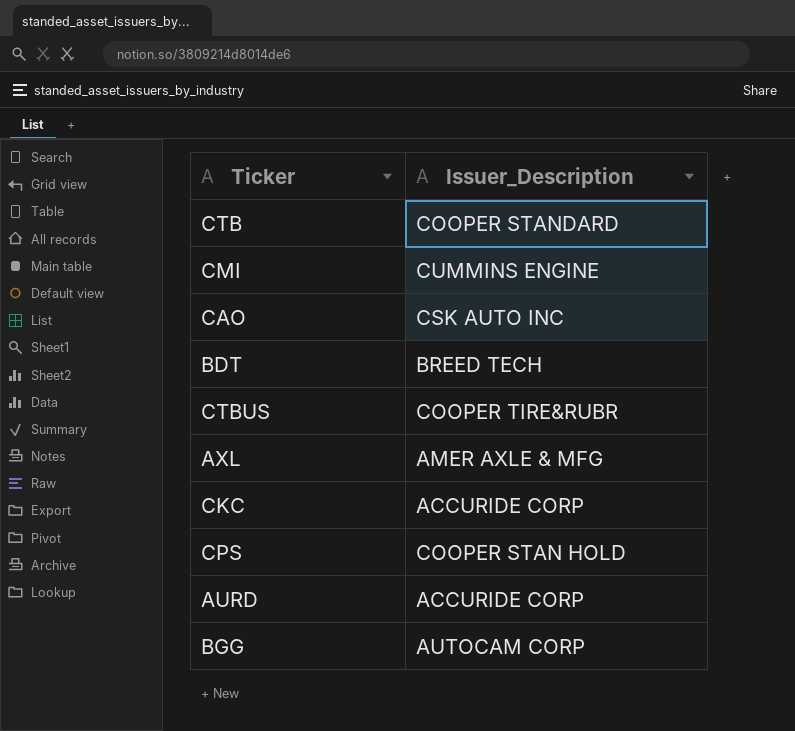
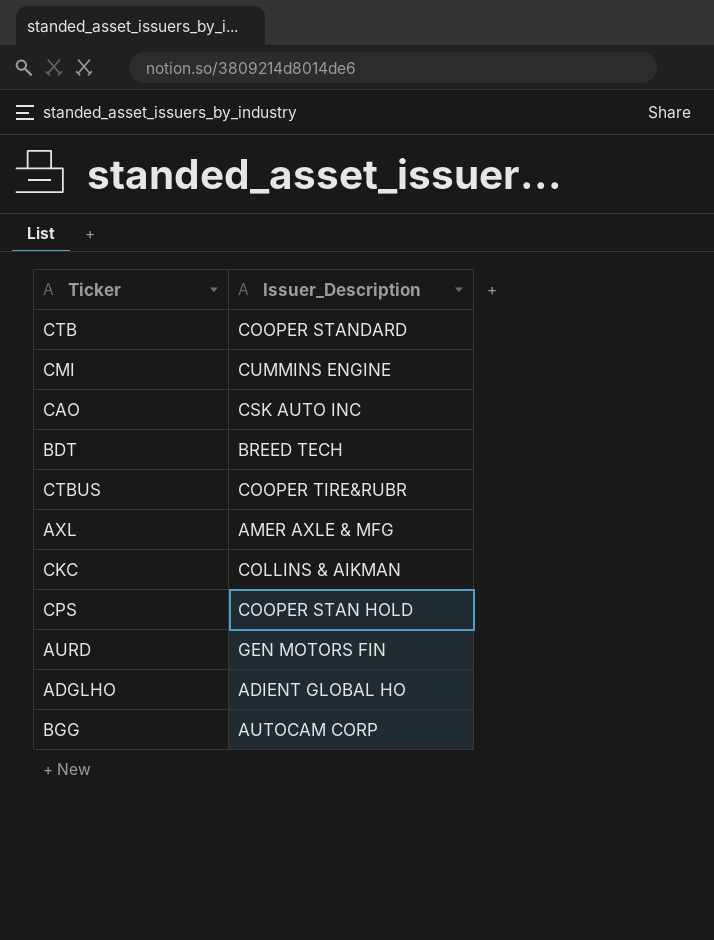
CKC | Issuer_Description: ACCURIDE CORP -> COLLINS & AIKMAN
AURD | Issuer_Description: ACCURIDE CORP -> GEN MOTORS FIN
row ADGLHO: none -> ADIENT GLOBAL HO

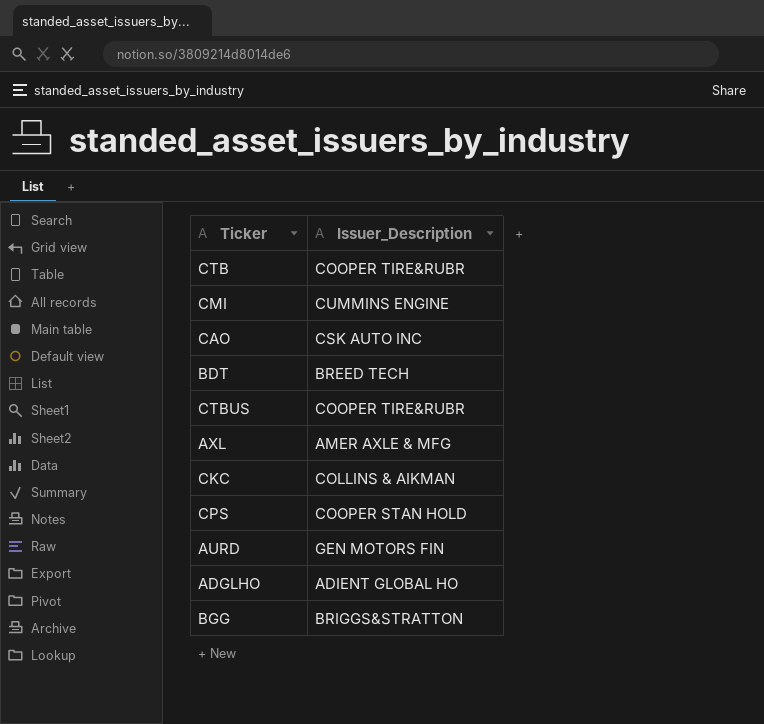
CTB | Issuer_Description: COOPER STANDARD -> COOPER TIRE&RUBR
BGG | Issuer_Description: AUTOCAM CORP -> BRIGGS&STRATTON

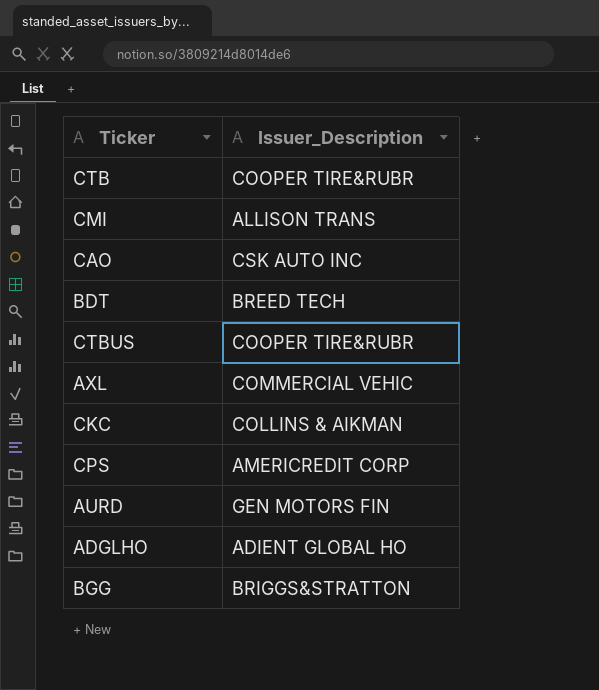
CMI | Issuer_Description: CUMMINS ENGINE -> ALLISON TRANS
AXL | Issuer_Description: AMER AXLE & MFG -> COMMERCIAL VEHIC
CPS | Issuer_Description: COOPER STAN HOLD -> AMERICREDIT CORP

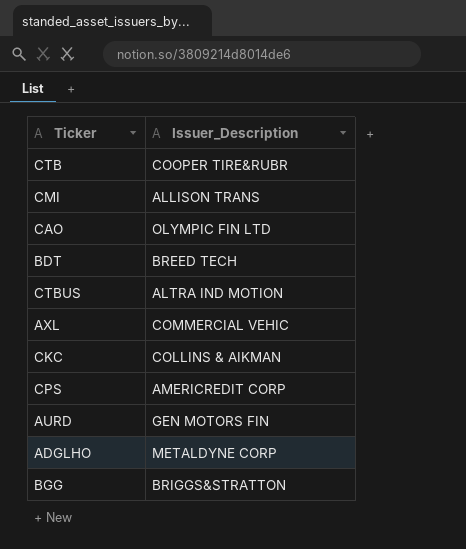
CAO | Issuer_Description: CSK AUTO INC -> OLYMPIC FIN LTD
CTBUS | Issuer_Description: COOPER TIRE&RUBR -> ALTRA IND MOTION
ADGLHO | Issuer_Description: ADIENT GLOBAL HO -> METALDYNE CORP

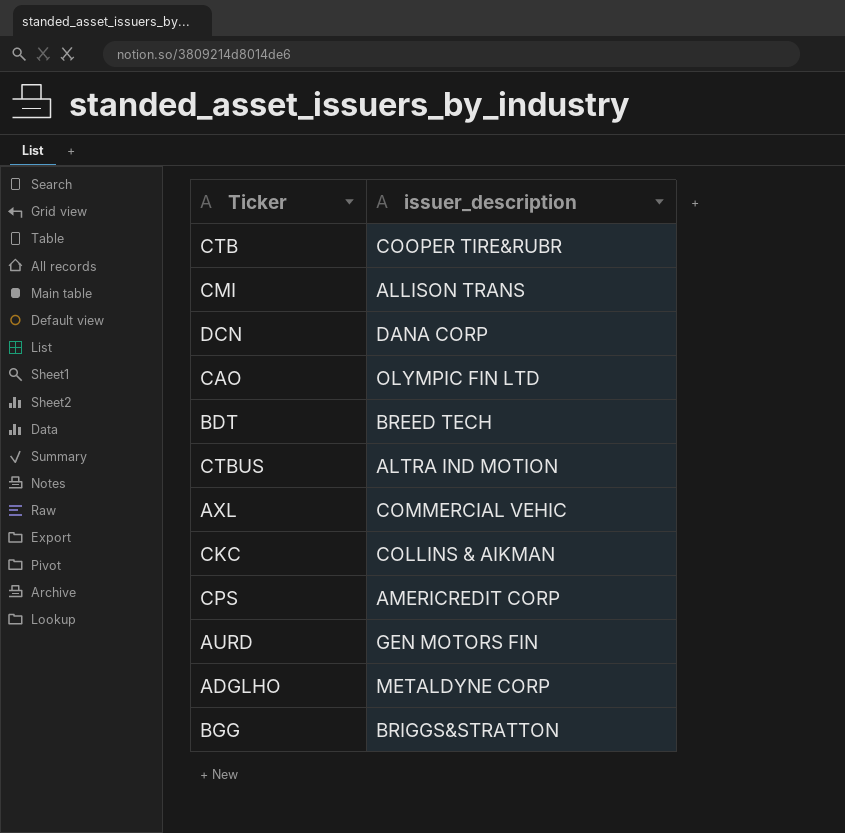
column name: Issuer_Description -> issuer_description
row DCN: none -> DANA CORP

